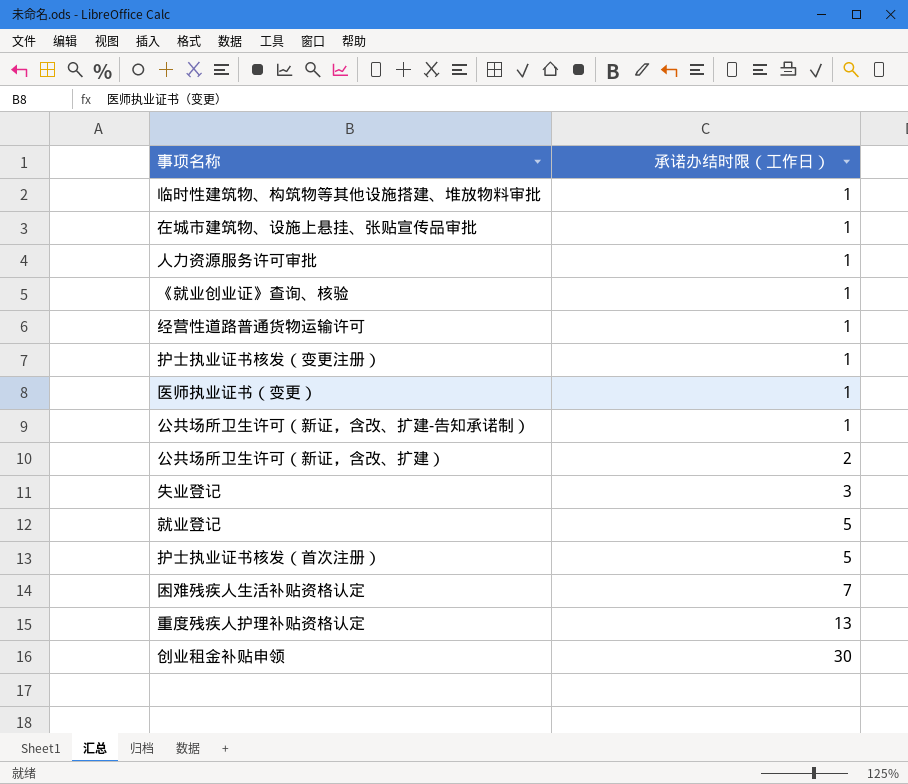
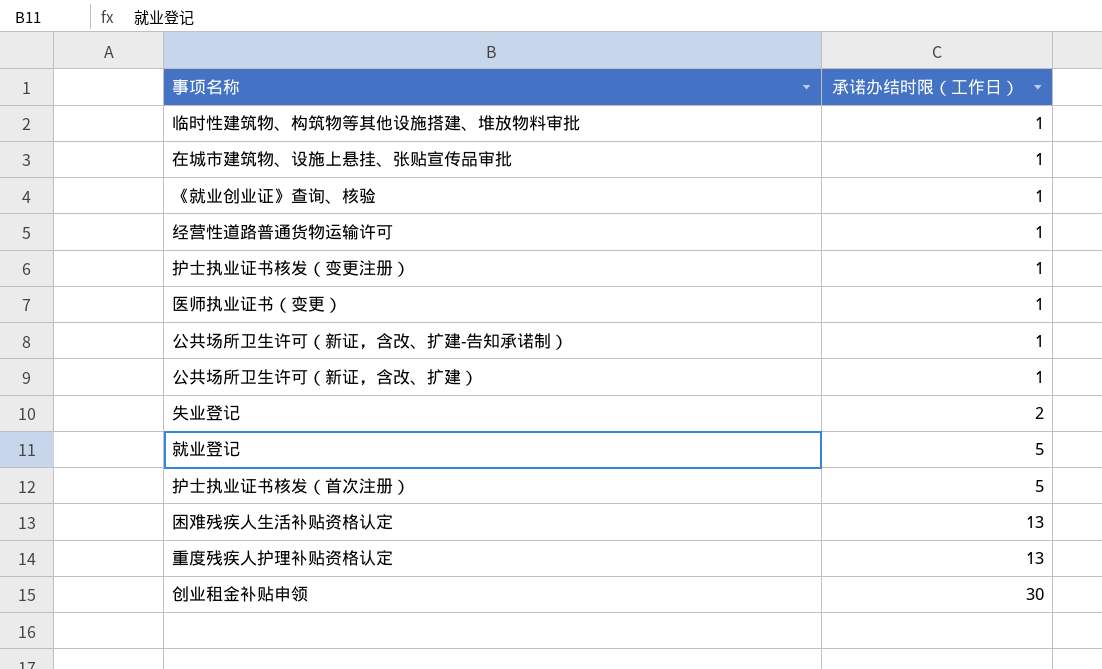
row 人力资源服务许可审批: 1 -> none
公共场所卫生许可（新证，含改、扩建） | 承诺办结时限（工作日）: 2 -> 1
失业登记 | 承诺办结时限（工作日）: 3 -> 2
困难残疾人生活补贴资格认定 | 承诺办结时限（工作日）: 7 -> 13

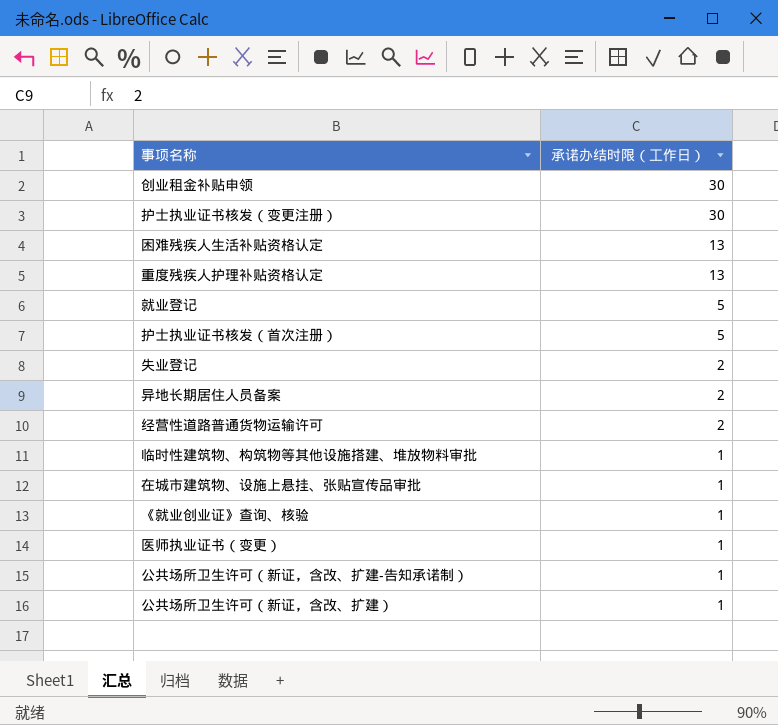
row order: 承诺办结时限（工作日） ascending -> 承诺办结时限（工作日） descending
护士执业证书核发（变更注册） | 承诺办结时限（工作日）: 1 -> 30
row 异地长期居住人员备案: none -> 2
经营性道路普通货物运输许可 | 承诺办结时限（工作日）: 1 -> 2

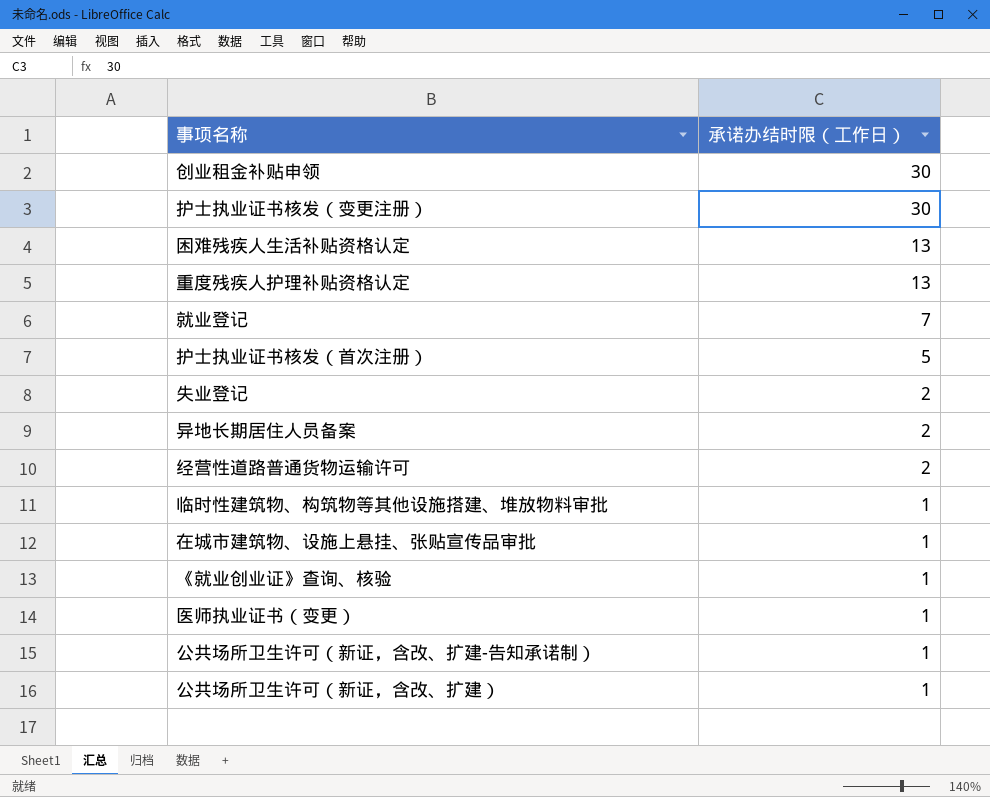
就业登记 | 承诺办结时限（工作日）: 5 -> 7

